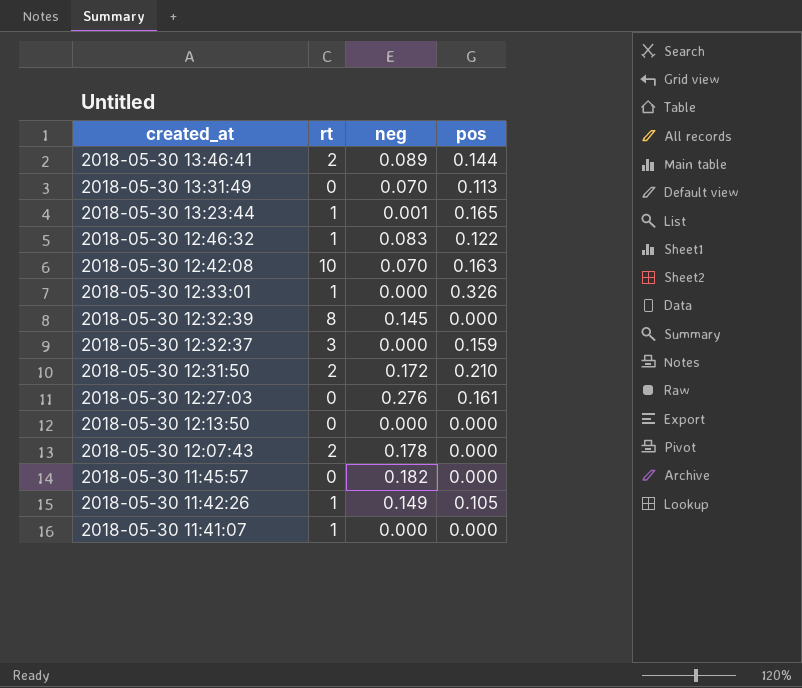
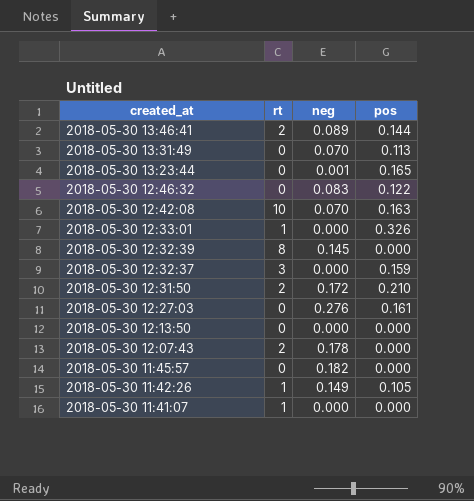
2018-05-30 13:23:44 | rt: 1 -> 0
2018-05-30 12:46:32 | rt: 1 -> 0

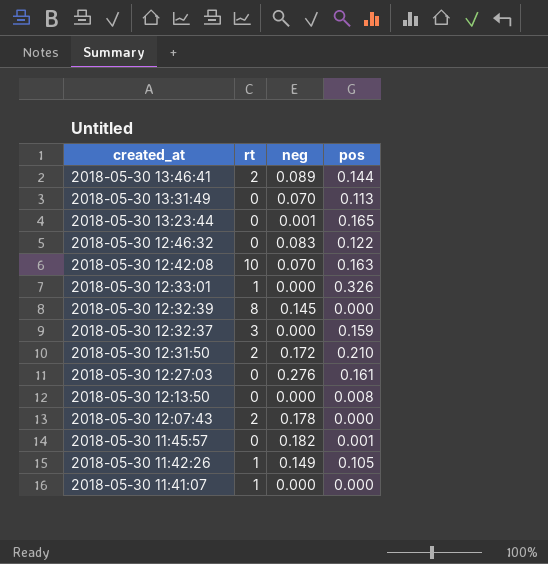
2018-05-30 12:13:50 | pos: 0.000 -> 0.008
2018-05-30 11:45:57 | pos: 0.000 -> 0.001

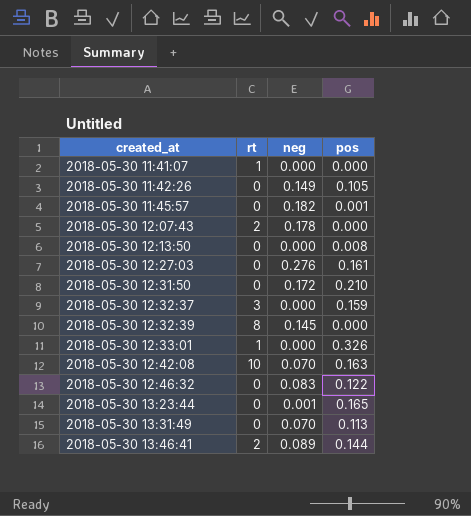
row order: created_at descending -> created_at ascending
2018-05-30 11:42:26 | rt: 1 -> 0
2018-05-30 12:31:50 | rt: 2 -> 0

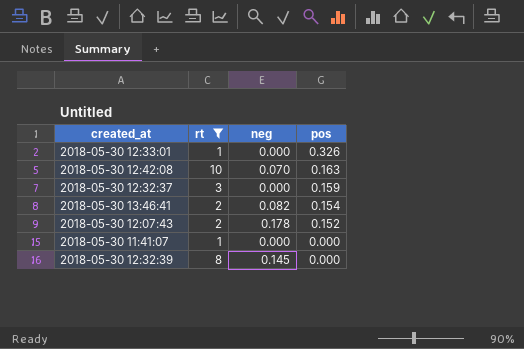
filter: none -> rt != 0
row order: created_at ascending -> pos descending
2018-05-30 13:46:41 | neg: 0.089 -> 0.082
2018-05-30 13:46:41 | pos: 0.144 -> 0.154
2018-05-30 12:07:43 | pos: 0.000 -> 0.152

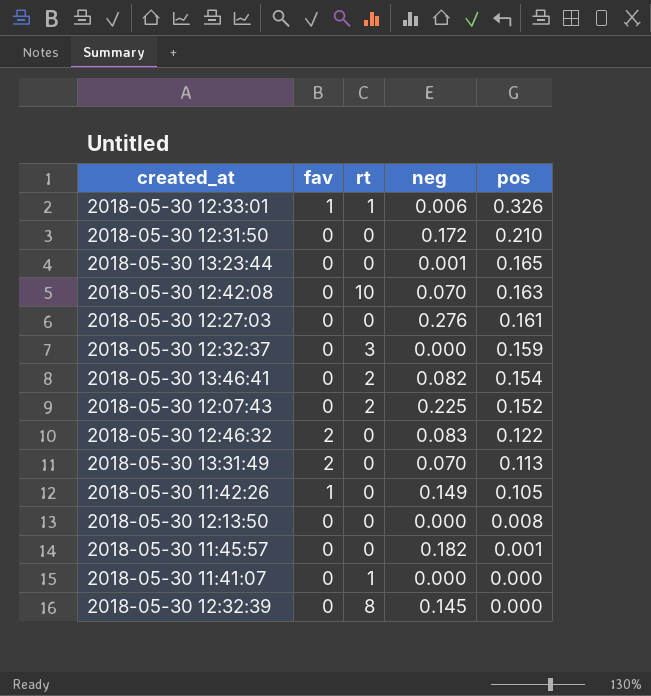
filter: rt != 0 -> none
column fav | position: none -> 2
2018-05-30 12:33:01 | neg: 0.000 -> 0.006
2018-05-30 12:07:43 | neg: 0.178 -> 0.225

